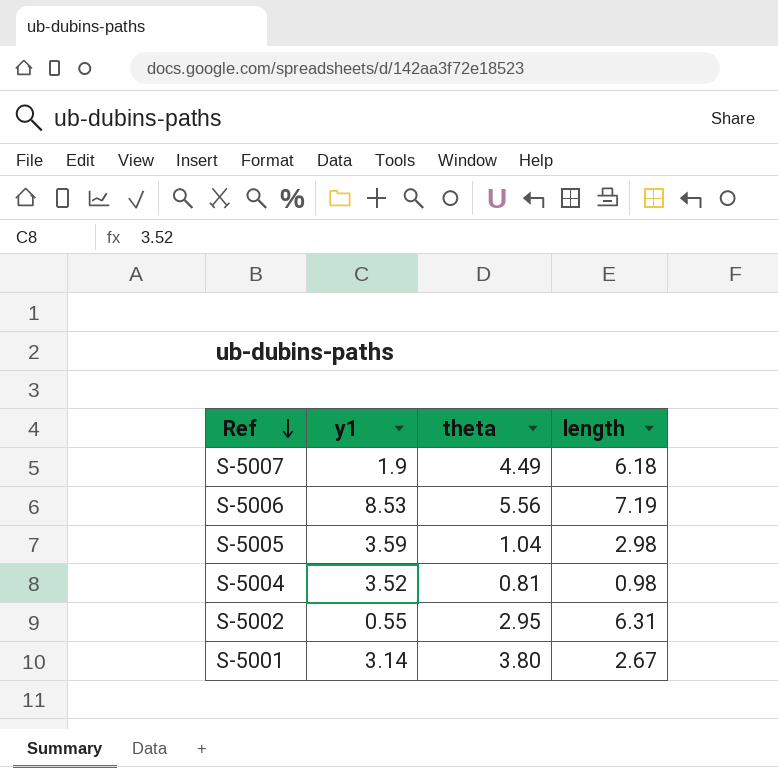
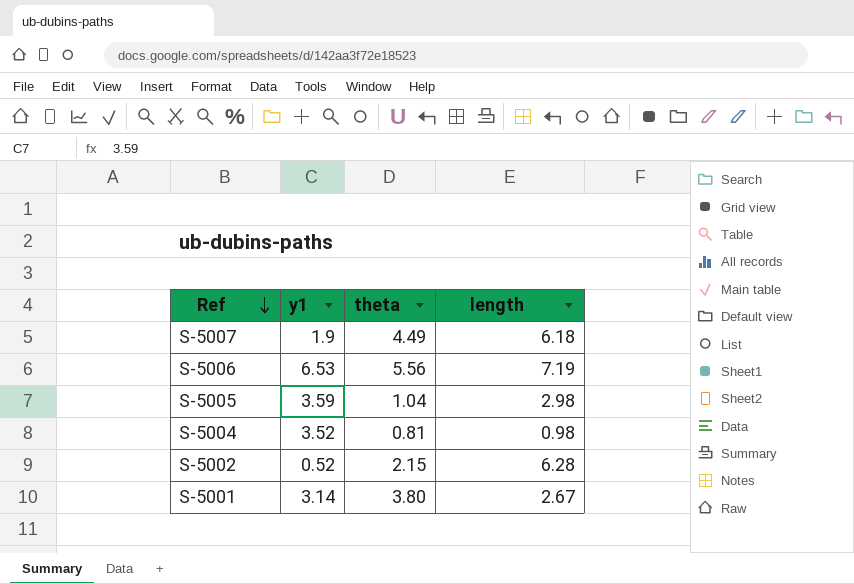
S-5006 | y1: 8.53 -> 6.53
S-5002 | y1: 0.55 -> 0.52
S-5002 | theta: 2.95 -> 2.15
S-5002 | length: 6.31 -> 6.28

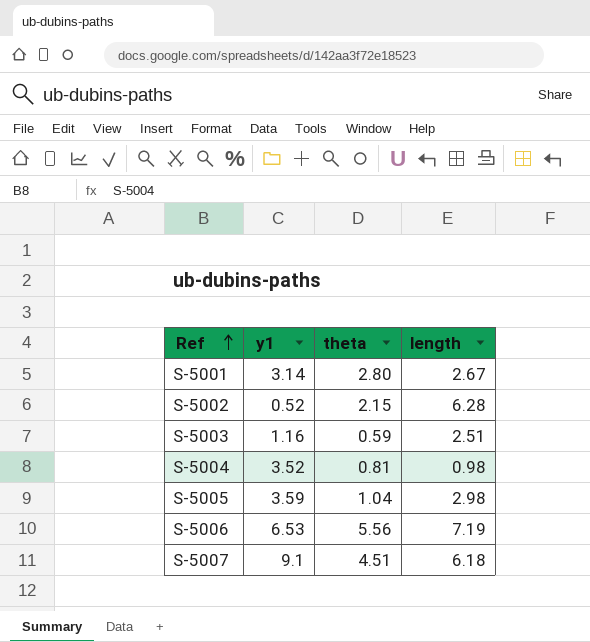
row order: Ref descending -> Ref ascending
S-5001 | theta: 3.80 -> 2.80
row S-5003: none -> 1.16 | 0.59 | 2.51
S-5007 | y1: 1.9 -> 9.1
S-5007 | theta: 4.49 -> 4.51

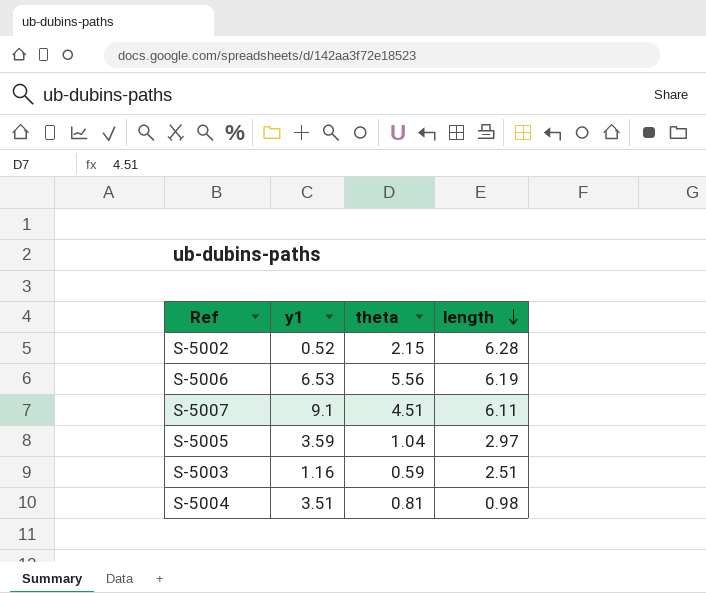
row order: Ref ascending -> length descending
row S-5001: 3.14 | 2.80 | 2.67 -> none
S-5006 | length: 7.19 -> 6.19
S-5007 | length: 6.18 -> 6.11
S-5005 | length: 2.98 -> 2.97
S-5004 | y1: 3.52 -> 3.51

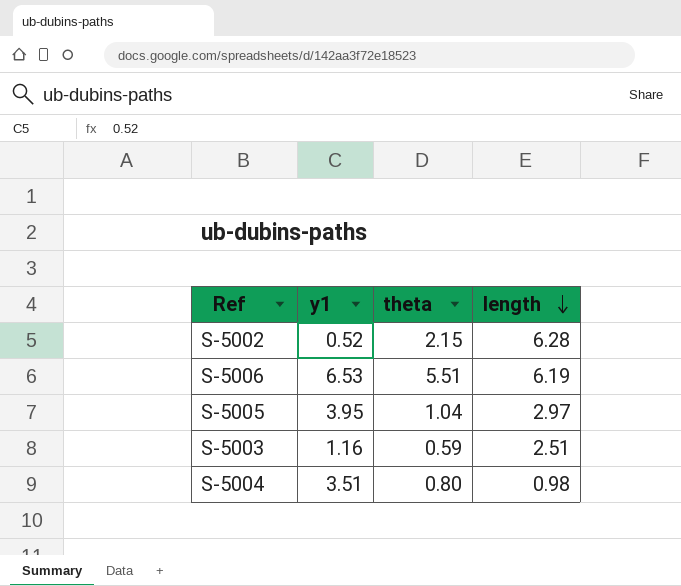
row S-5007: 9.1 | 4.51 | 6.11 -> none
S-5006 | theta: 5.56 -> 5.51
S-5005 | y1: 3.59 -> 3.95
S-5004 | theta: 0.81 -> 0.80

